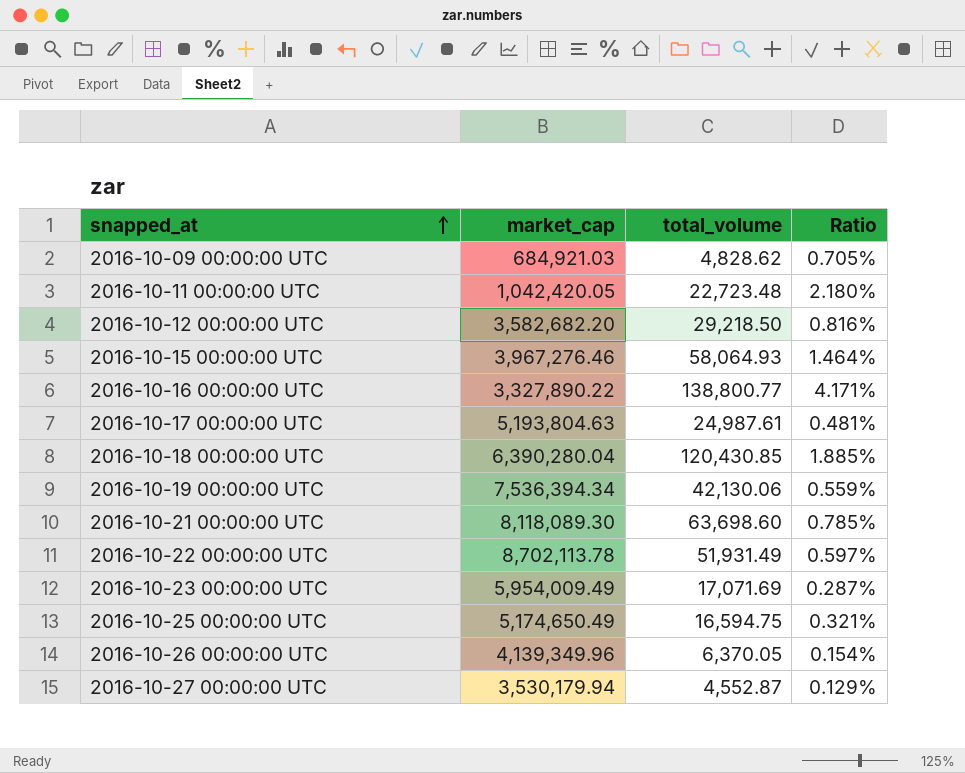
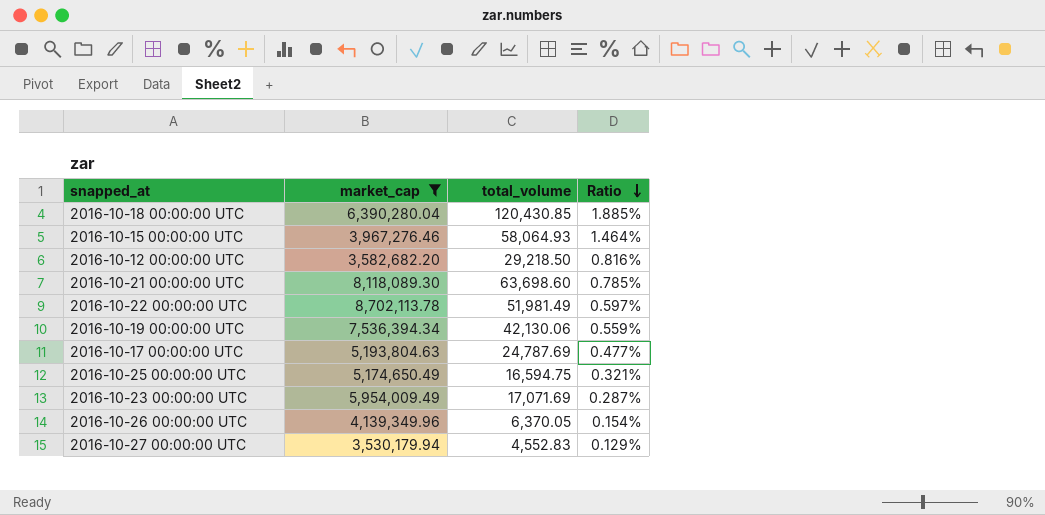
filter: none -> market_cap >= 3,530,179.94
row order: snapped_at ascending -> Ratio descending
2016-10-22 00:00:00 UTC | total_volume: 51,931.49 -> 51,981.49
2016-10-17 00:00:00 UTC | total_volume: 24,987.61 -> 24,787.69
2016-10-17 00:00:00 UTC | Ratio: 0.481% -> 0.477%
2016-10-27 00:00:00 UTC | total_volume: 4,552.87 -> 4,552.83

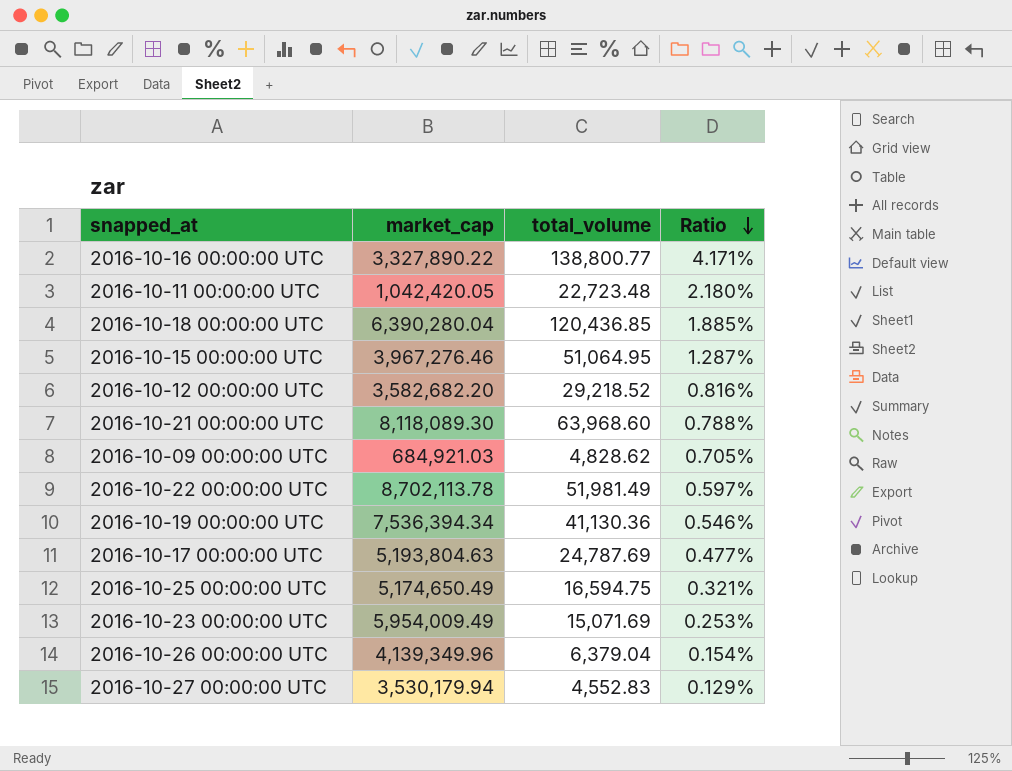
filter: market_cap >= 3,530,179.94 -> none
2016-10-18 00:00:00 UTC | total_volume: 120,430.85 -> 120,436.85
2016-10-15 00:00:00 UTC | total_volume: 58,064.93 -> 51,064.95
2016-10-15 00:00:00 UTC | Ratio: 1.464% -> 1.287%
2016-10-12 00:00:00 UTC | total_volume: 29,218.50 -> 29,218.52
2016-10-21 00:00:00 UTC | total_volume: 63,698.60 -> 63,968.60
2016-10-21 00:00:00 UTC | Ratio: 0.785% -> 0.788%
2016-10-19 00:00:00 UTC | total_volume: 42,130.06 -> 41,130.36
2016-10-19 00:00:00 UTC | Ratio: 0.559% -> 0.546%
2016-10-23 00:00:00 UTC | total_volume: 17,071.69 -> 15,071.69
2016-10-23 00:00:00 UTC | Ratio: 0.287% -> 0.253%
2016-10-26 00:00:00 UTC | total_volume: 6,370.05 -> 6,379.04

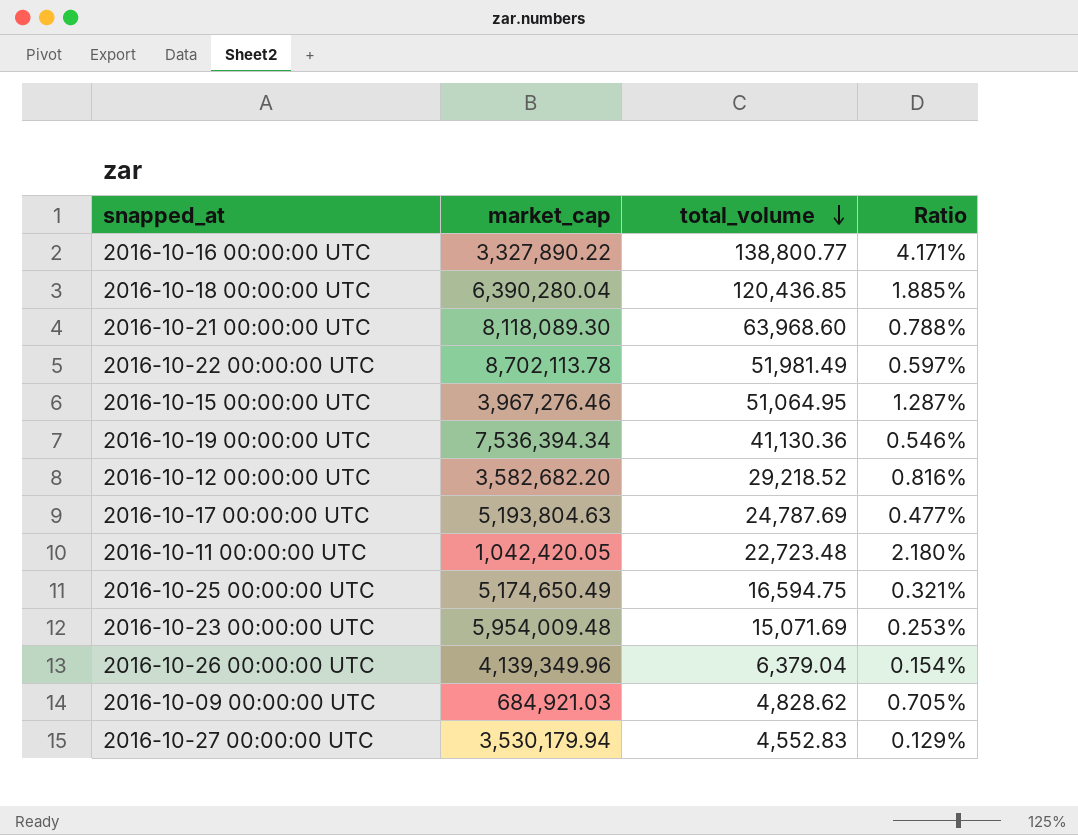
row order: Ratio descending -> total_volume descending
2016-10-23 00:00:00 UTC | market_cap: 5,954,009.49 -> 5,954,009.48

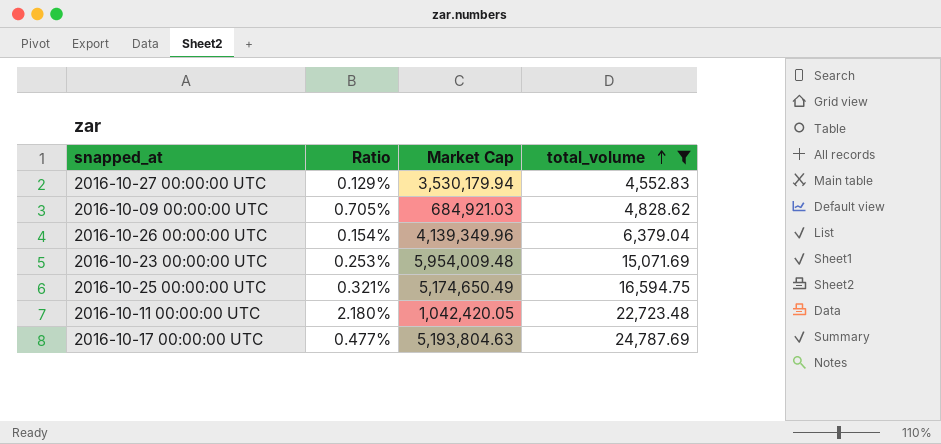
filter: none -> total_volume <= 24,787.69
row order: total_volume descending -> total_volume ascending
column Ratio | position: 4 -> 2
column name: market_cap -> Market Cap

